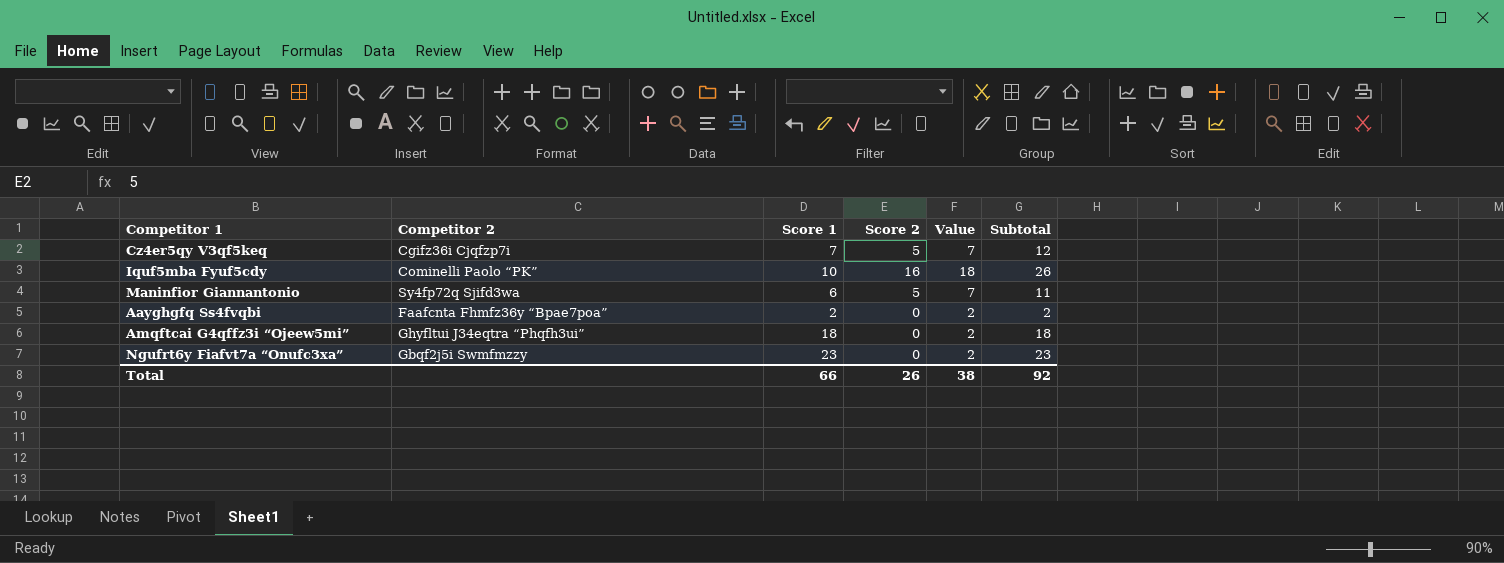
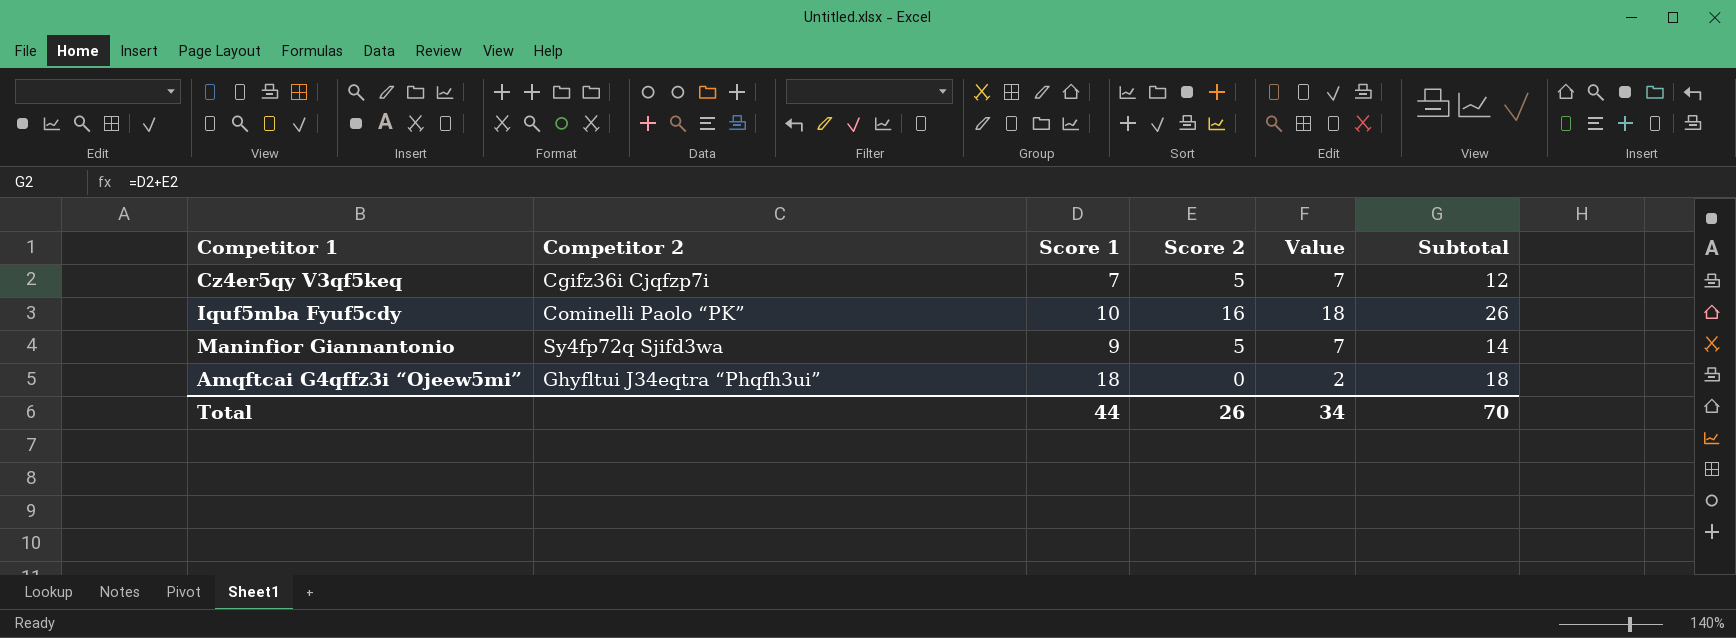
row Aayghgfq Ss4fvqbi: Faafcnta Fhmfz36y “Bpae7poa” | 2 | 0 | 2 | 2 -> none
row Ngufrt6y Fiafvt7a “Onufc3xa”: Gbqf2j5i Swmfmzzy | 23 | 0 | 2 | 23 -> none
Maninfior Giannantonio | Score 1: 6 -> 9
Maninfior Giannantonio | Subtotal: 11 -> 14
Total | Score 1: 66 -> 44
Total | Value: 38 -> 34
Total | Subtotal: 92 -> 70

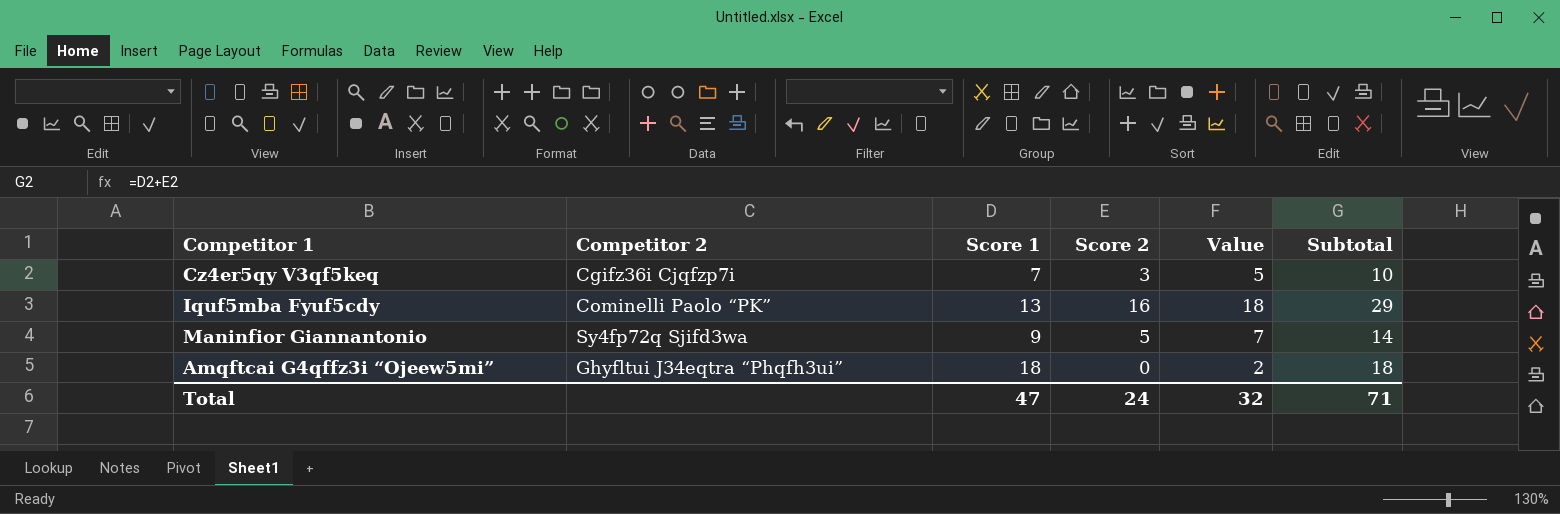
Cz4er5qy V3qf5keq | Score 2: 5 -> 3
Cz4er5qy V3qf5keq | Value: 7 -> 5
Cz4er5qy V3qf5keq | Subtotal: 12 -> 10
Iquf5mba Fyuf5cdy | Score 1: 10 -> 13
Iquf5mba Fyuf5cdy | Subtotal: 26 -> 29
Total | Score 1: 44 -> 47
Total | Score 2: 26 -> 24
Total | Value: 34 -> 32
Total | Subtotal: 70 -> 71

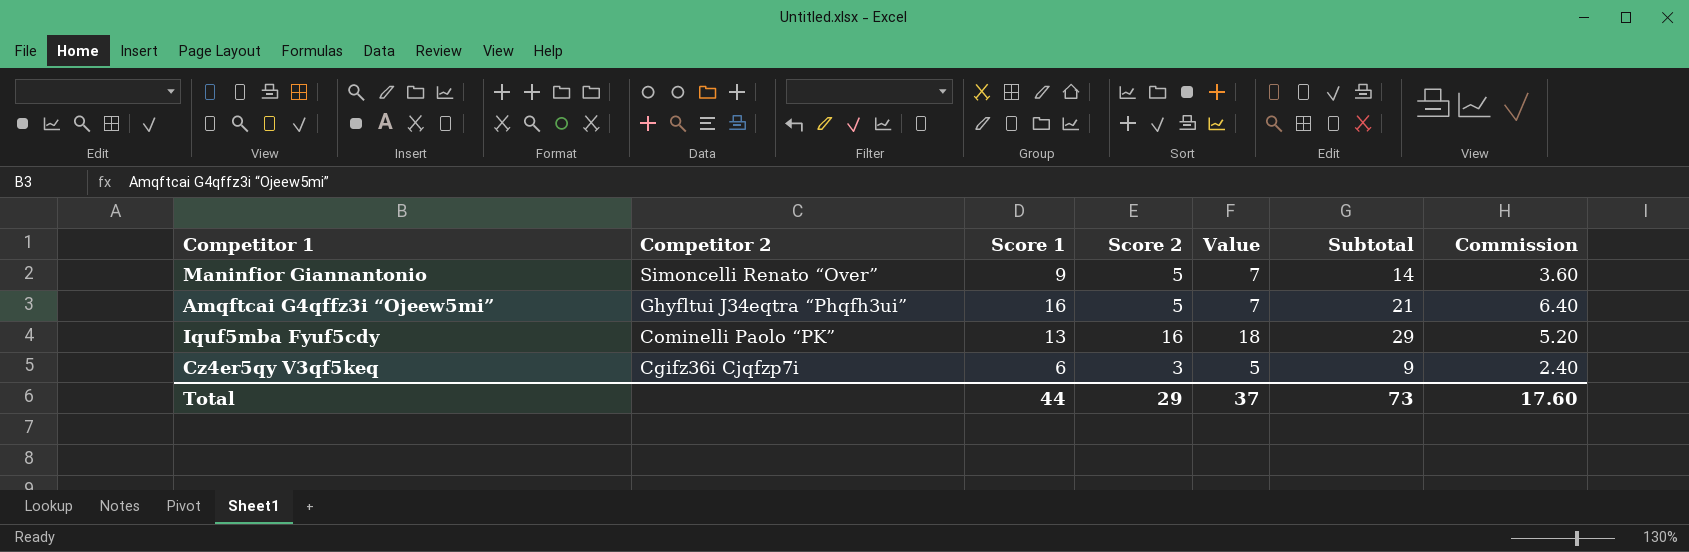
row order: none -> Competitor 2 descending
column Commission | formula: none -> [Score 1] * 0.4
Maninfior Giannantonio | Competitor 2: Sy4fp72q Sjifd3wa -> Simoncelli Renato “Over”
Amqftcai G4qffz3i “Ojeew5mi” | Score 1: 18 -> 16
Amqftcai G4qffz3i “Ojeew5mi” | Score 2: 0 -> 5
Amqftcai G4qffz3i “Ojeew5mi” | Value: 2 -> 7
Amqftcai G4qffz3i “Ojeew5mi” | Subtotal: 18 -> 21
Cz4er5qy V3qf5keq | Score 1: 7 -> 6
Cz4er5qy V3qf5keq | Subtotal: 10 -> 9
Total | Score 1: 47 -> 44
Total | Score 2: 24 -> 29
Total | Value: 32 -> 37
Total | Subtotal: 71 -> 73

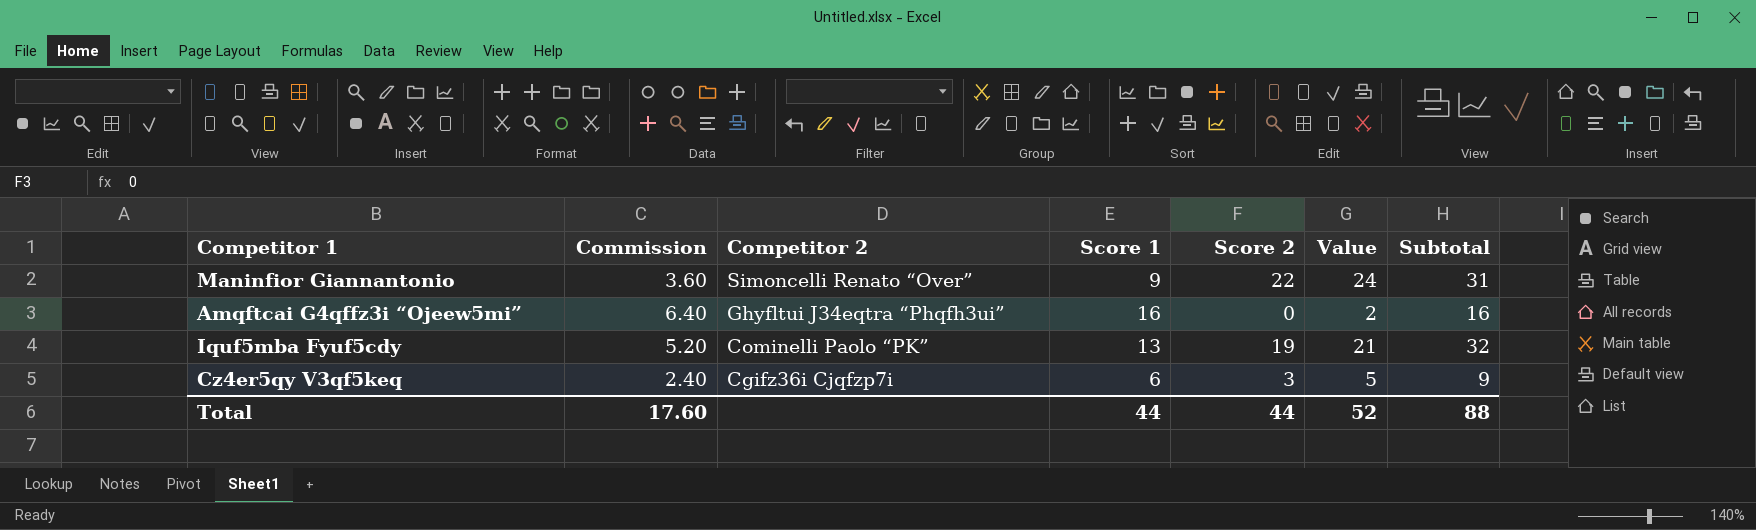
column Commission | position: 7 -> 2
Maninfior Giannantonio | Score 2: 5 -> 22
Maninfior Giannantonio | Value: 7 -> 24
Maninfior Giannantonio | Subtotal: 14 -> 31
Amqftcai G4qffz3i “Ojeew5mi” | Score 2: 5 -> 0
Amqftcai G4qffz3i “Ojeew5mi” | Value: 7 -> 2
Amqftcai G4qffz3i “Ojeew5mi” | Subtotal: 21 -> 16
Iquf5mba Fyuf5cdy | Score 2: 16 -> 19
Iquf5mba Fyuf5cdy | Value: 18 -> 21
Iquf5mba Fyuf5cdy | Subtotal: 29 -> 32
Total | Score 2: 29 -> 44
Total | Value: 37 -> 52
Total | Subtotal: 73 -> 88

